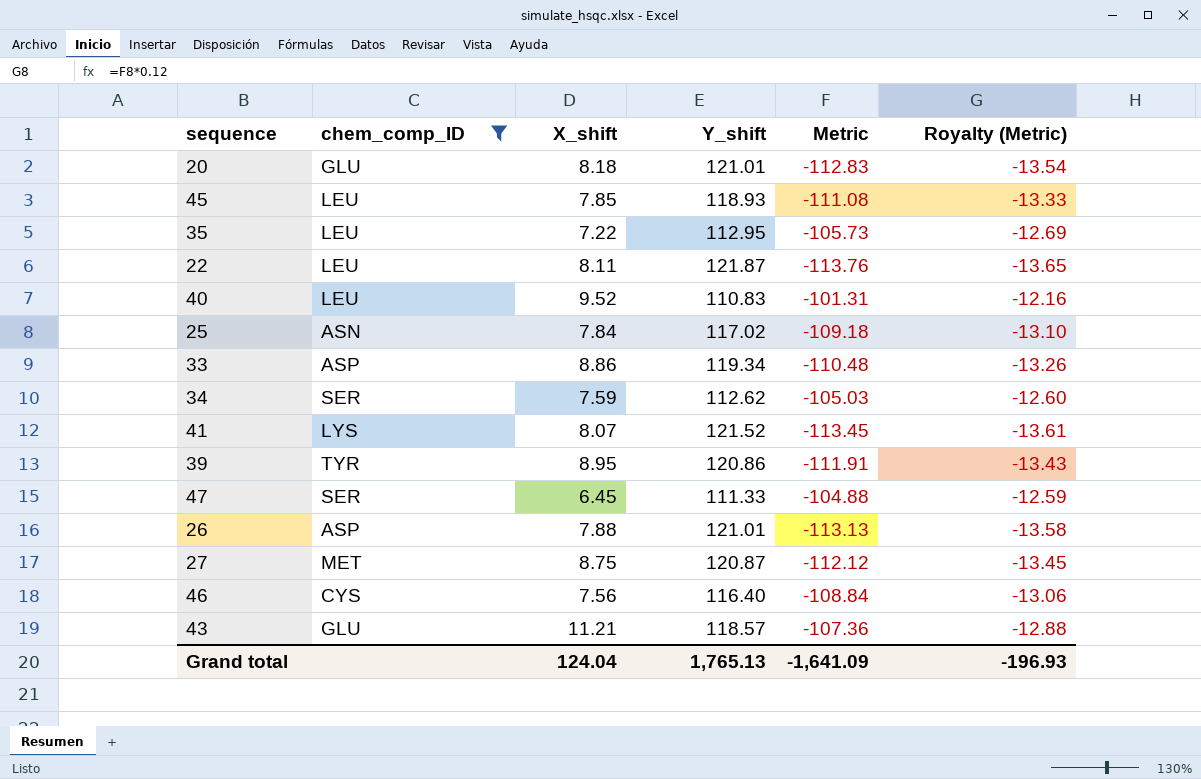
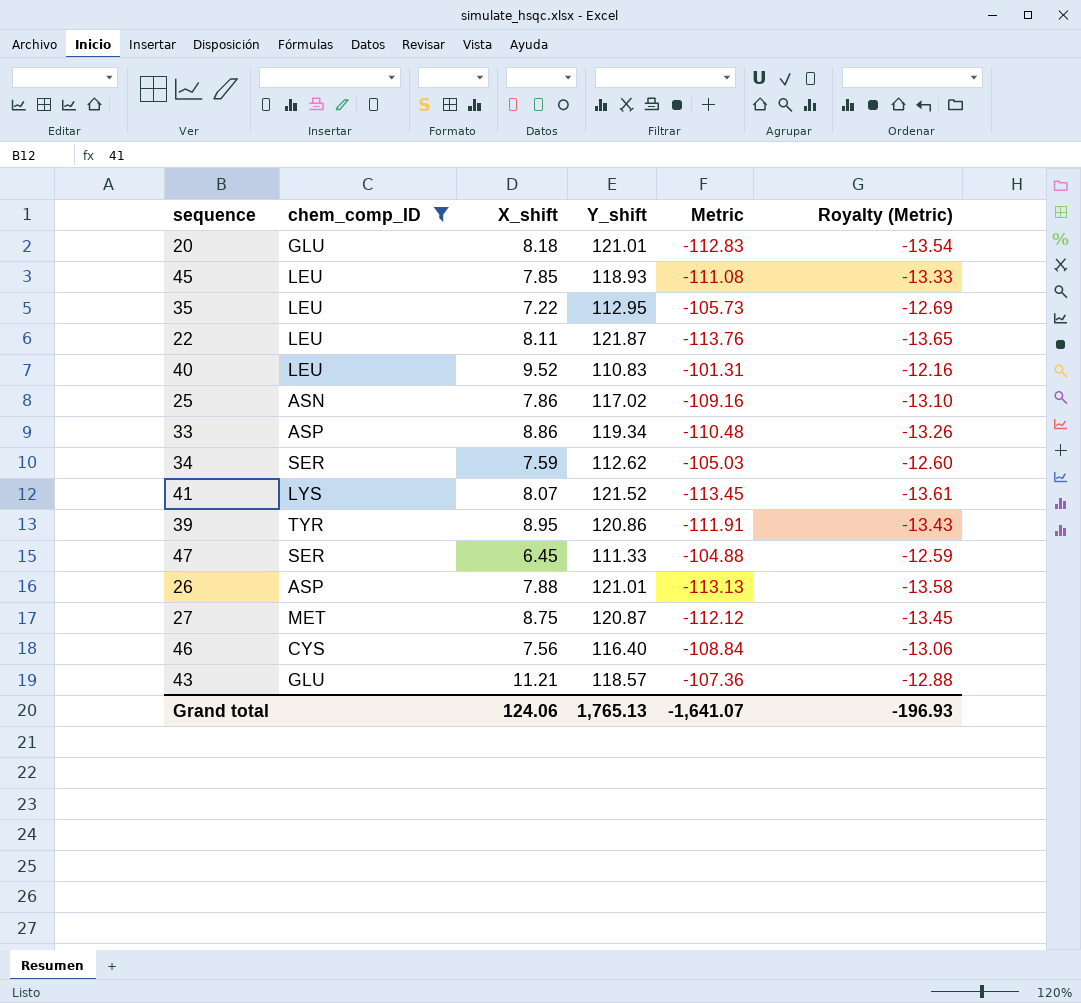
25 | X_shift: 7.84 -> 7.86
25 | Metric: -109.18 -> -109.16
Grand total | X_shift: 124.04 -> 124.06
Grand total | Metric: -1,641.09 -> -1,641.07

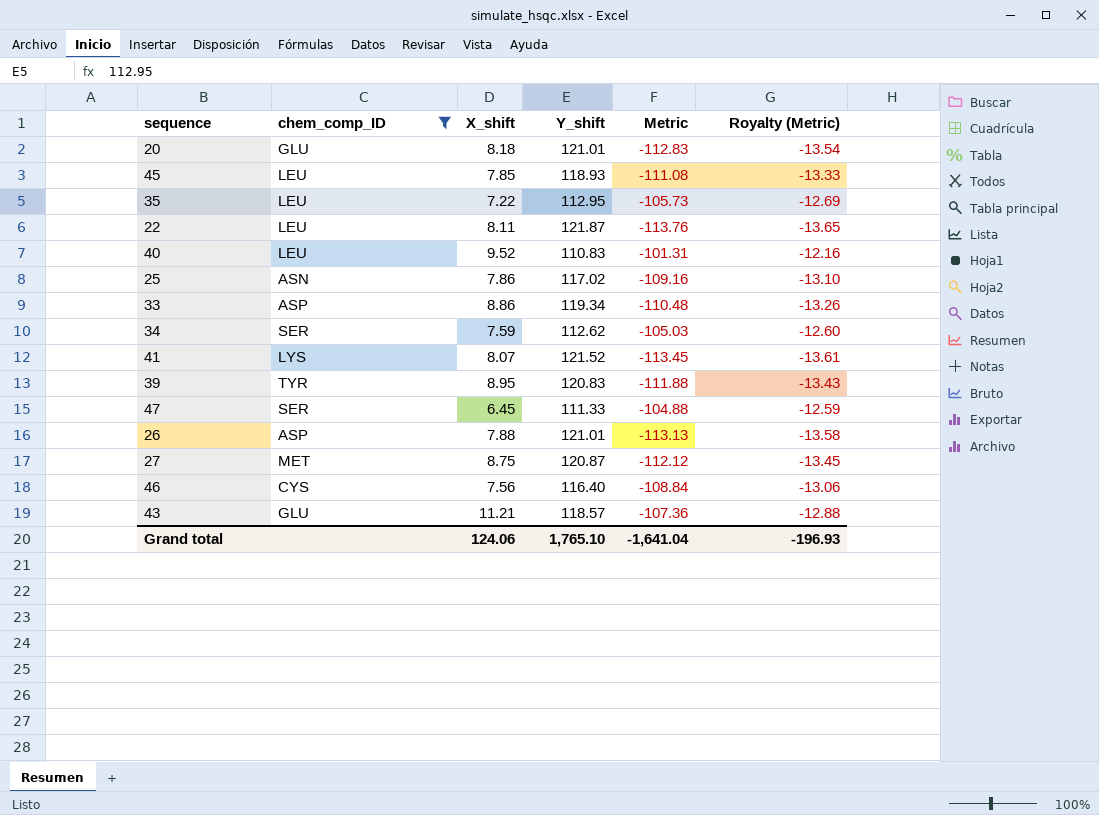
39 | Y_shift: 120.86 -> 120.83
39 | Metric: -111.91 -> -111.88
Grand total | Y_shift: 1,765.13 -> 1,765.10
Grand total | Metric: -1,641.07 -> -1,641.04

